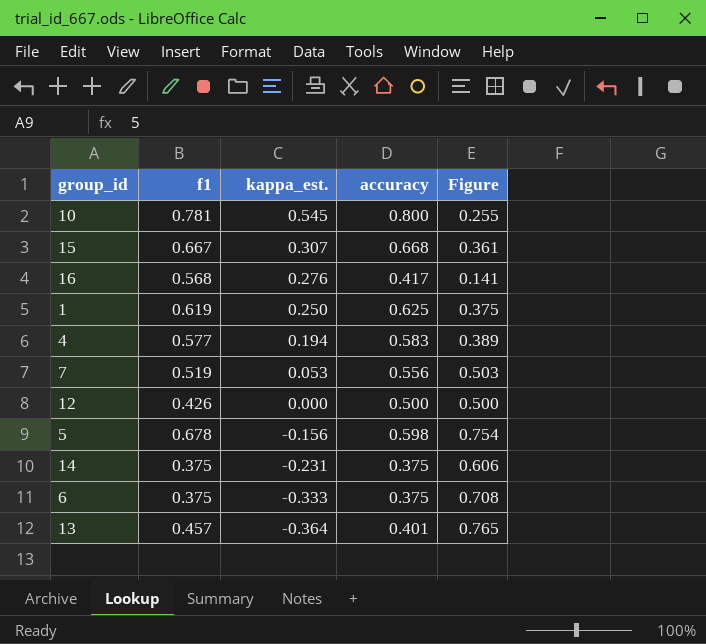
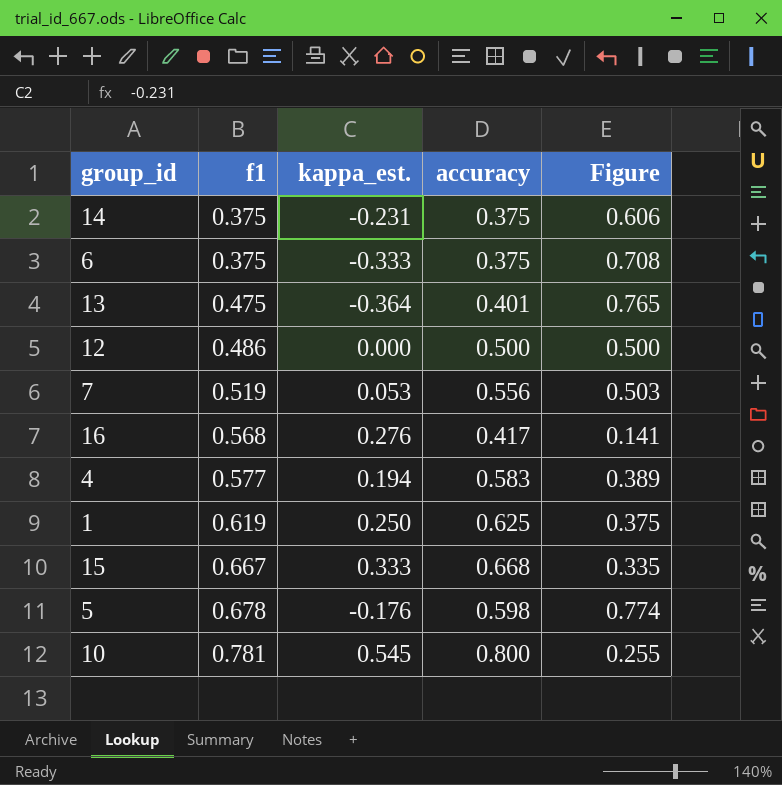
row order: kappa_est. descending -> f1 ascending
13 | f1: 0.457 -> 0.475
12 | f1: 0.426 -> 0.486
15 | kappa_est.: 0.307 -> 0.333
15 | Figure: 0.361 -> 0.335
5 | kappa_est.: -0.156 -> -0.176
5 | Figure: 0.754 -> 0.774

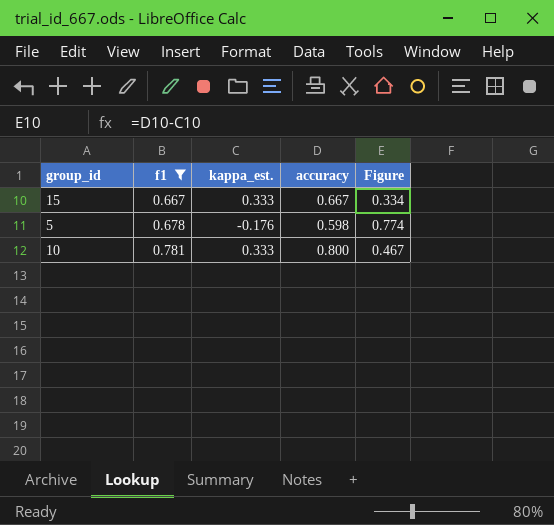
filter: none -> f1 >= 0.667
15 | accuracy: 0.668 -> 0.667
15 | Figure: 0.335 -> 0.334
10 | kappa_est.: 0.545 -> 0.333
10 | Figure: 0.255 -> 0.467

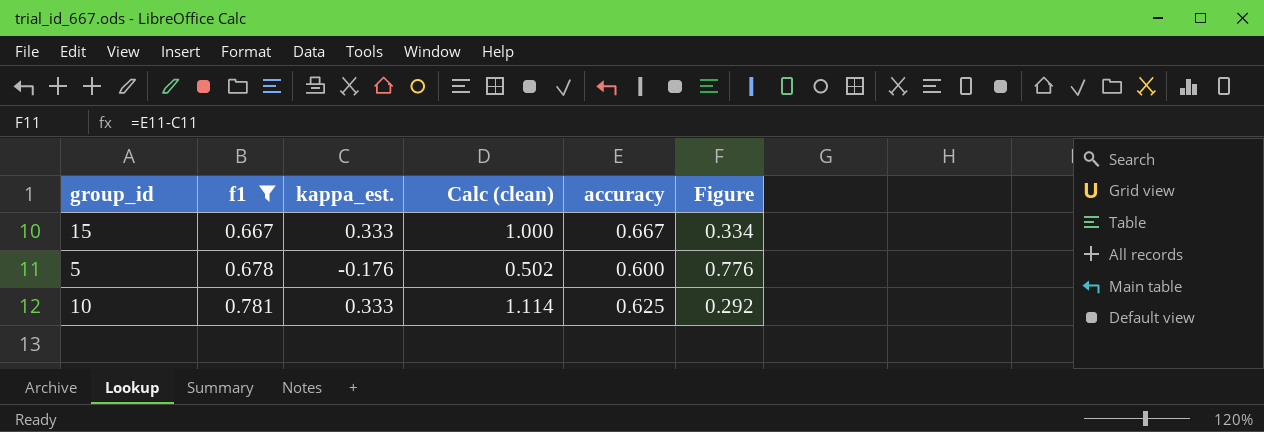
column Calc (clean) | formula: none -> [f1] + [kappa_est.]
5 | accuracy: 0.598 -> 0.600
5 | Figure: 0.774 -> 0.776
10 | accuracy: 0.800 -> 0.625
10 | Figure: 0.467 -> 0.292

